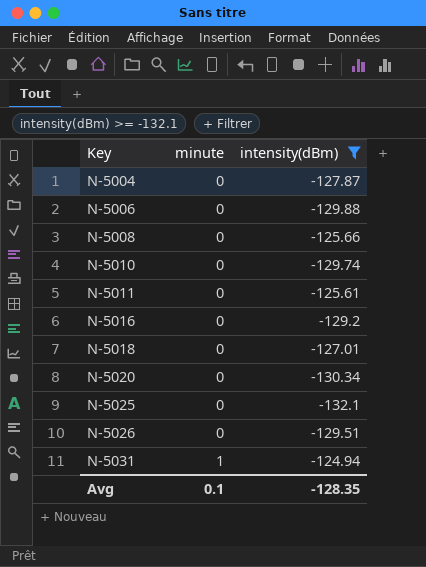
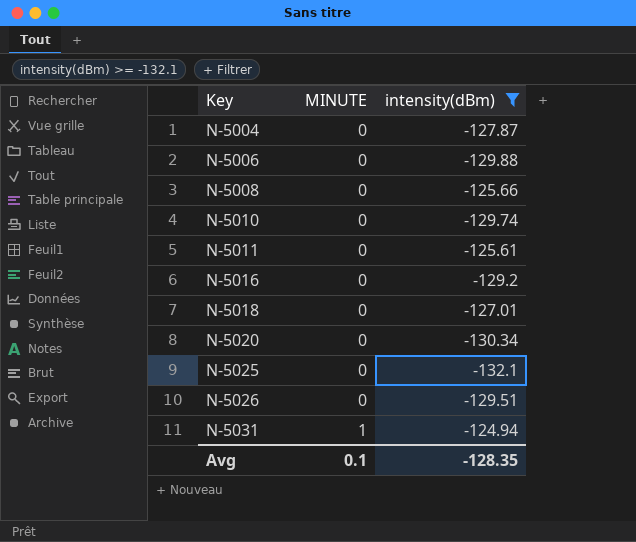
column name: minute -> MINUTE

